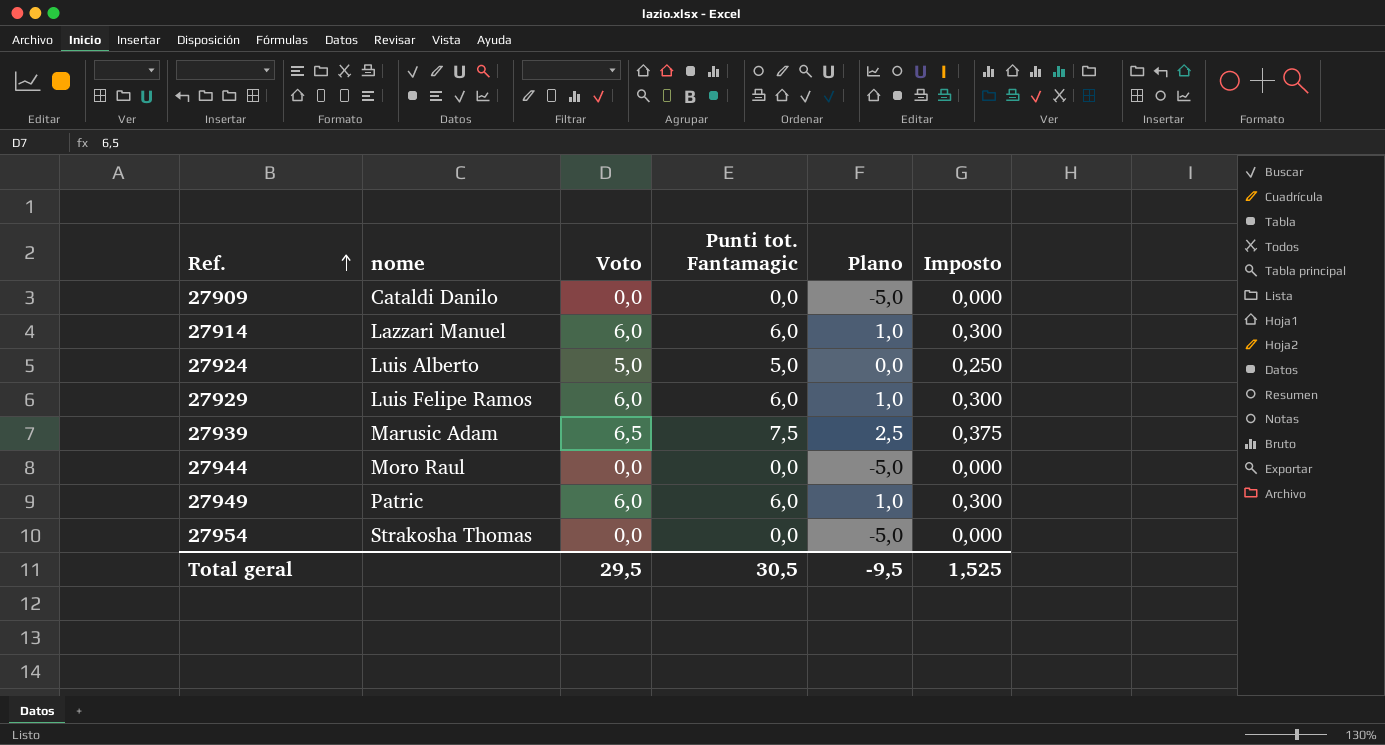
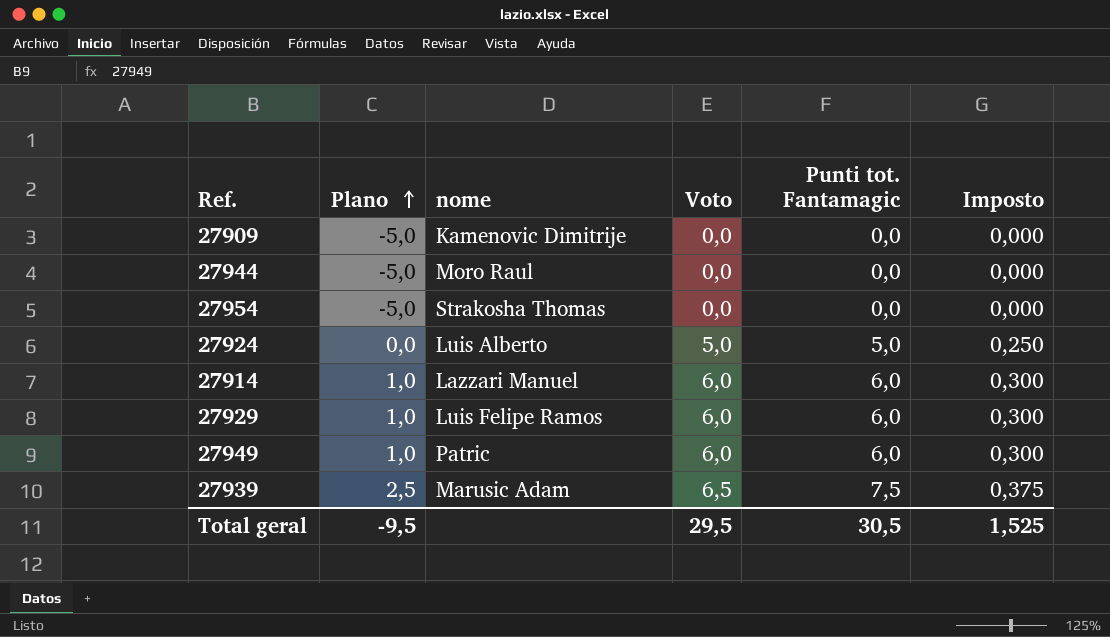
row order: Ref. ascending -> Plano ascending
column Plano | position: 5 -> 2
27909 | nome: Cataldi Danilo -> Kamenovic Dimitrije

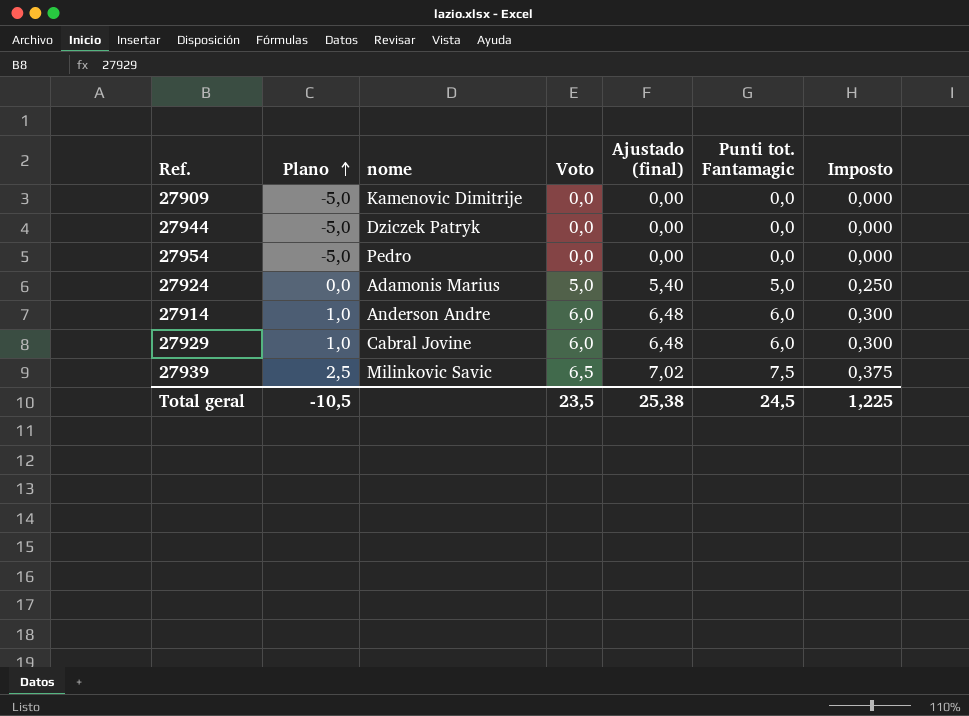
column Ajustado (final) | formula: none -> [Voto] * 1,08
row 27949: 1,0 | Patric | 6,0 | 6,0 | 0,300 -> none
27944 | nome: Moro Raul -> Dziczek Patryk
27954 | nome: Strakosha Thomas -> Pedro
27924 | nome: Luis Alberto -> Adamonis Marius
27914 | nome: Lazzari Manuel -> Anderson Andre
27929 | nome: Luis Felipe Ramos -> Cabral Jovine
27939 | nome: Marusic Adam -> Milinkovic Savic
Total geral | Plano: -9,5 -> -10,5
Total geral | Voto: 29,5 -> 23,5
Total geral | Punti tot. Fantamagic: 30,5 -> 24,5
Total geral | Imposto: 1,525 -> 1,225

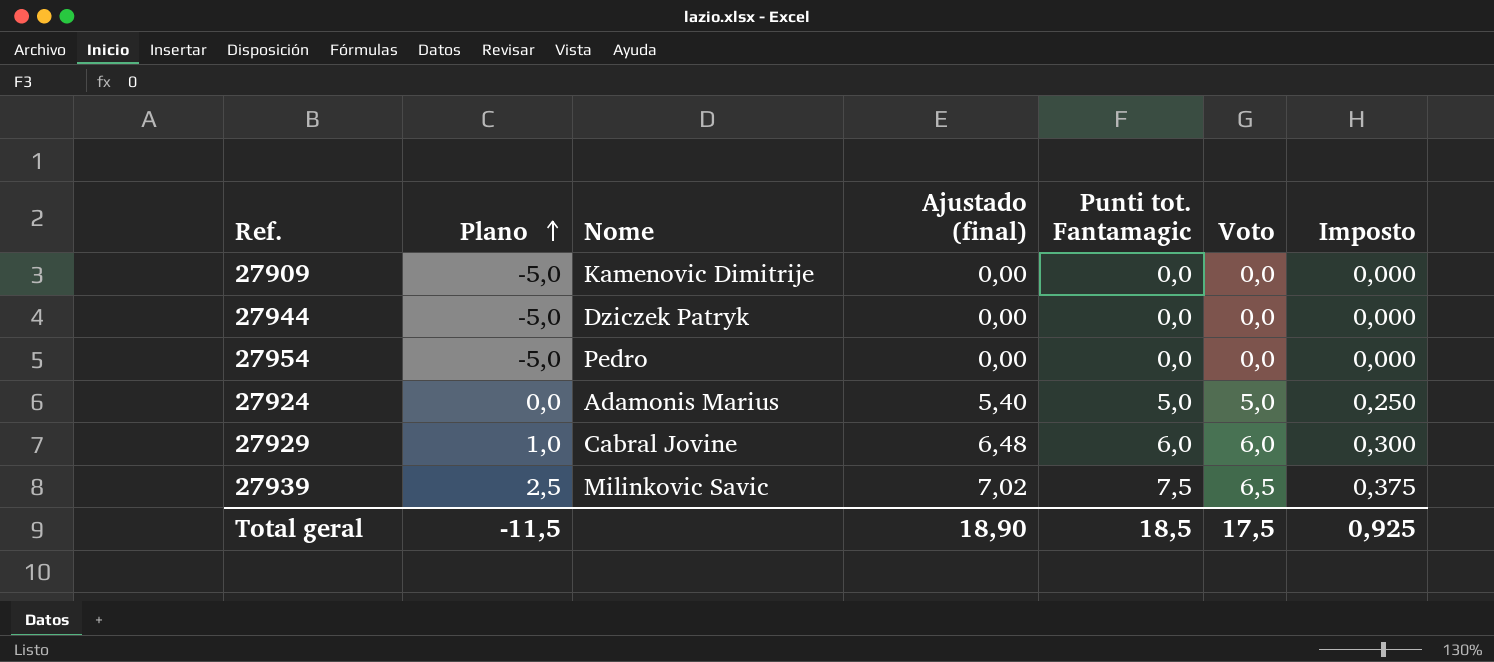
column name: nome -> Nome
column Voto | position: 4 -> 6
row 27914: 1,0 | Anderson Andre | 6,0 | 6,48 | 6,0 | 0,300 -> none
Total geral | Plano: -10,5 -> -11,5
Total geral | Ajustado (final): 25,38 -> 18,90
Total geral | Punti tot. Fantamagic: 24,5 -> 18,5
Total geral | Voto: 23,5 -> 17,5
Total geral | Imposto: 1,225 -> 0,925

